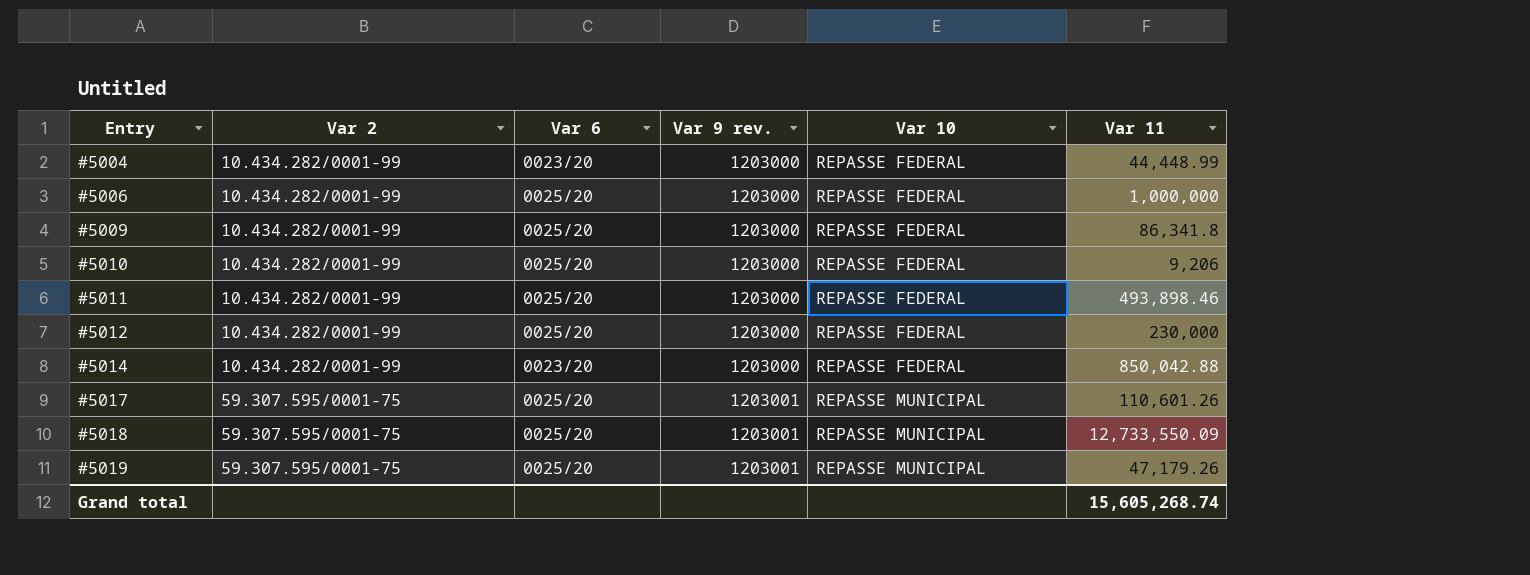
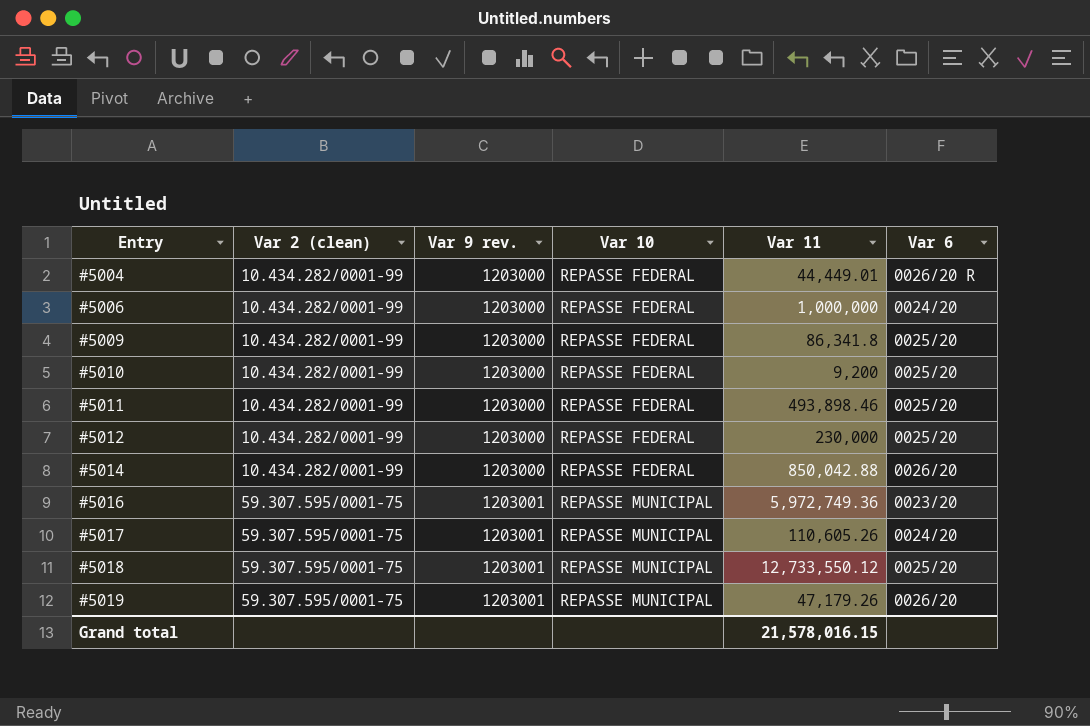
column name: Var 2 -> Var 2 (clean)
column Var 6 | position: 3 -> 6
#5004 | Var 11: 44,448.99 -> 44,449.01
#5004 | Var 6: 0023/20 -> 0026/20 R
#5006 | Var 6: 0025/20 -> 0024/20
#5010 | Var 11: 9,206 -> 9,200
#5014 | Var 6: 0023/20 -> 0026/20
row #5016: none -> 59.307.595/0001-75 | 1203001 | REPASSE MUNICIPAL | 5,972,749.36 | 0023/20
#5017 | Var 11: 110,601.26 -> 110,605.26
#5017 | Var 6: 0025/20 -> 0024/20
#5018 | Var 11: 12,733,550.09 -> 12,733,550.12
#5019 | Var 6: 0025/20 -> 0026/20
Grand total | Var 11: 15,605,268.74 -> 21,578,016.15

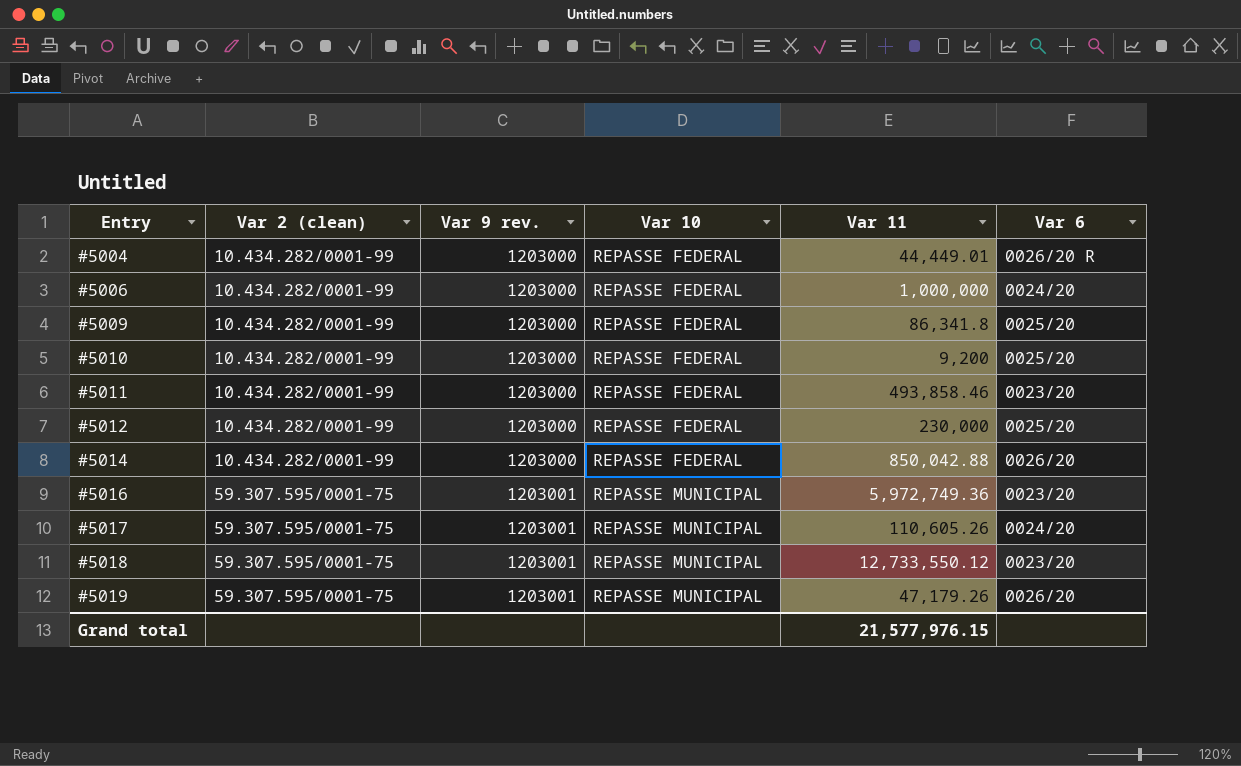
#5011 | Var 11: 493,898.46 -> 493,858.46
#5011 | Var 6: 0025/20 -> 0023/20
#5018 | Var 6: 0025/20 -> 0023/20
Grand total | Var 11: 21,578,016.15 -> 21,577,976.15

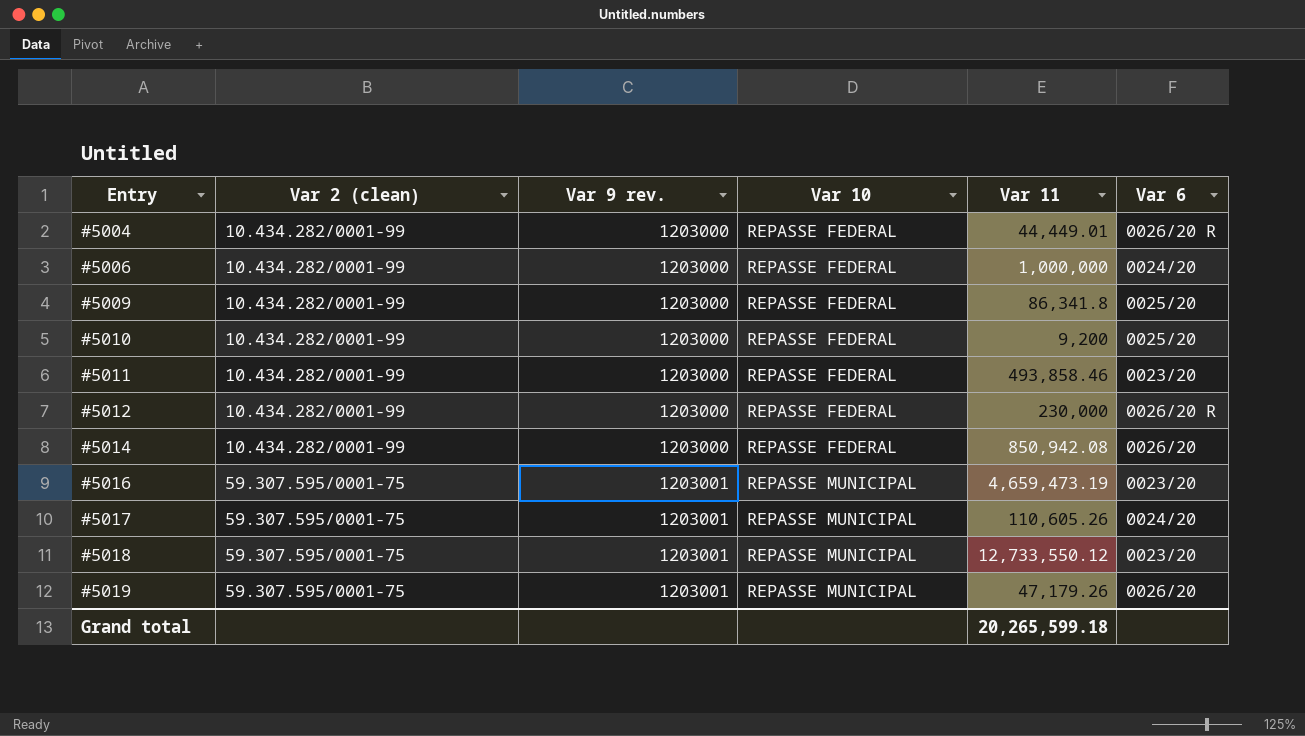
#5012 | Var 6: 0025/20 -> 0026/20 R
#5014 | Var 11: 850,042.88 -> 850,942.08
#5016 | Var 11: 5,972,749.36 -> 4,659,473.19
Grand total | Var 11: 21,577,976.15 -> 20,265,599.18

